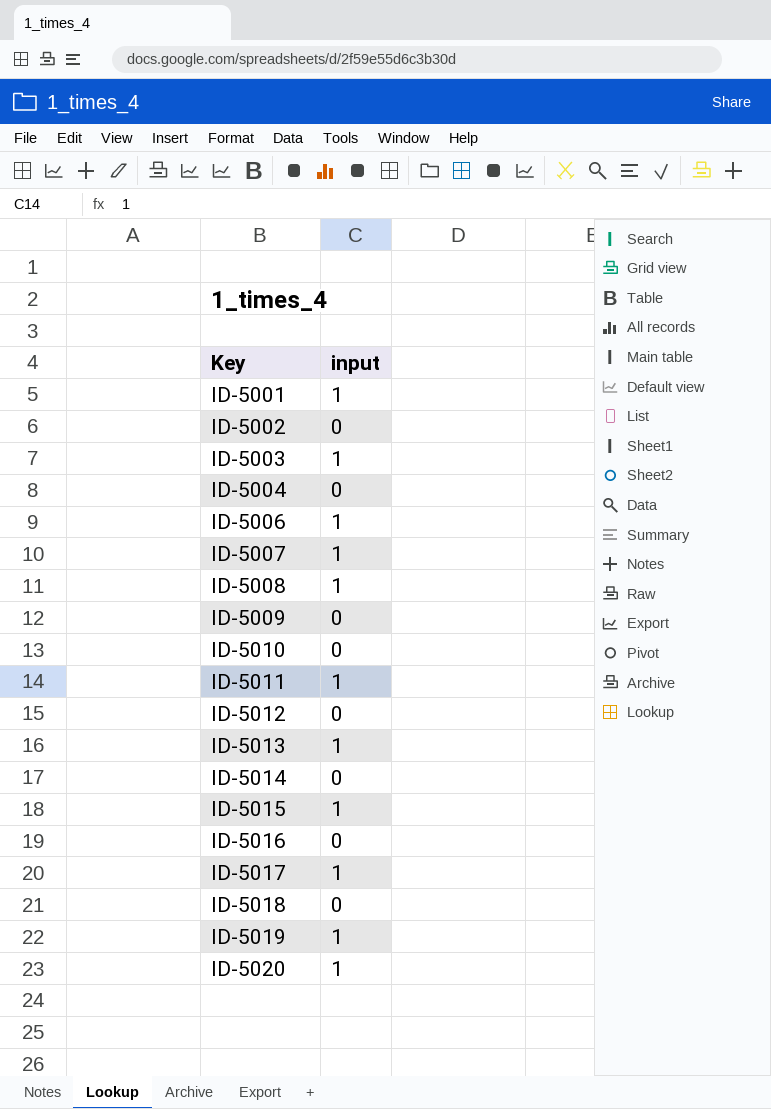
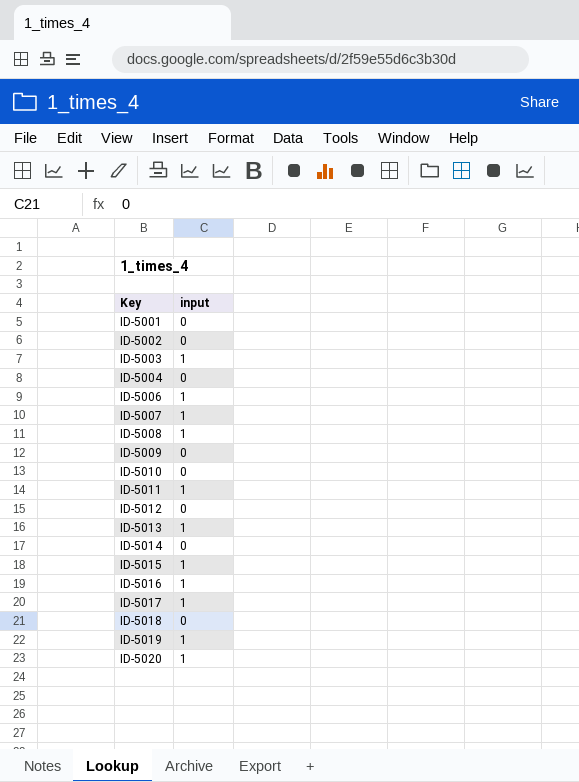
ID-5001 | input: 1 -> 0
ID-5016 | input: 0 -> 1

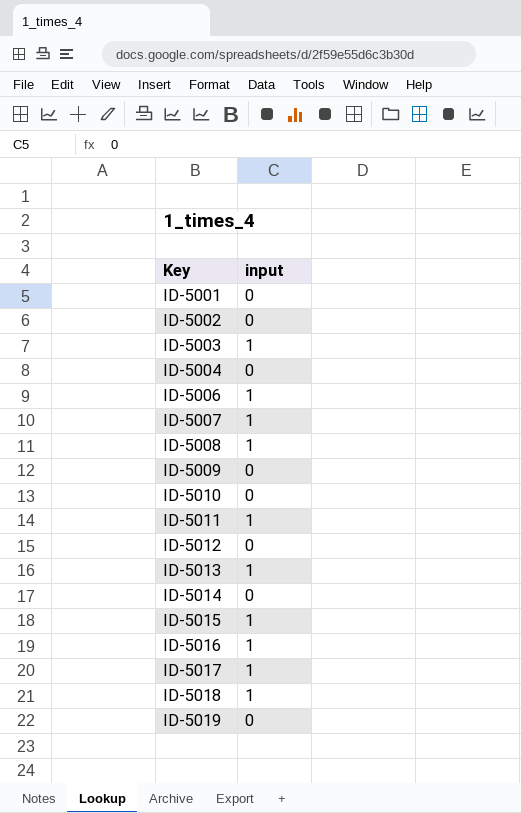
row ID-5020: 1 -> none
ID-5018 | input: 0 -> 1
ID-5019 | input: 1 -> 0

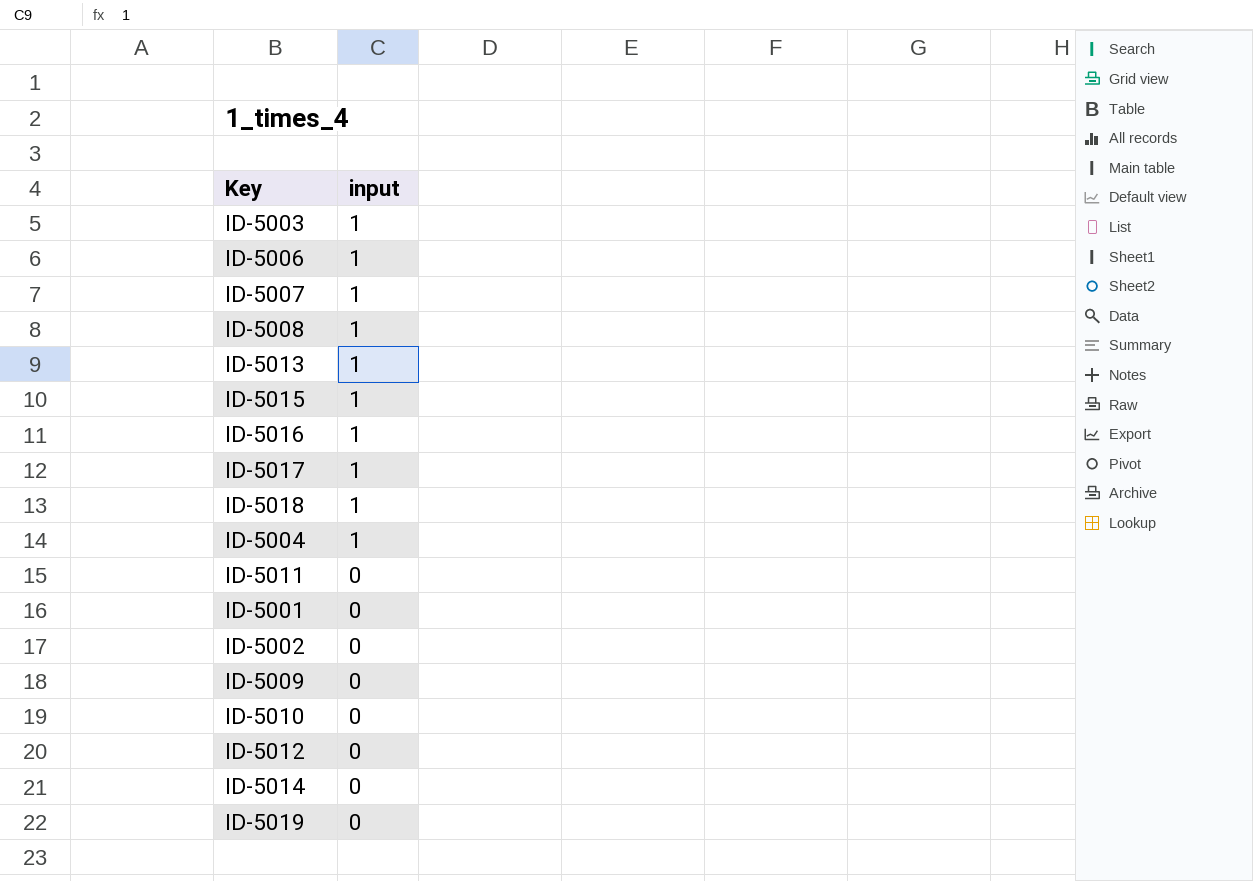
row order: Key ascending -> input descending
ID-5004 | input: 0 -> 1
ID-5011 | input: 1 -> 0

